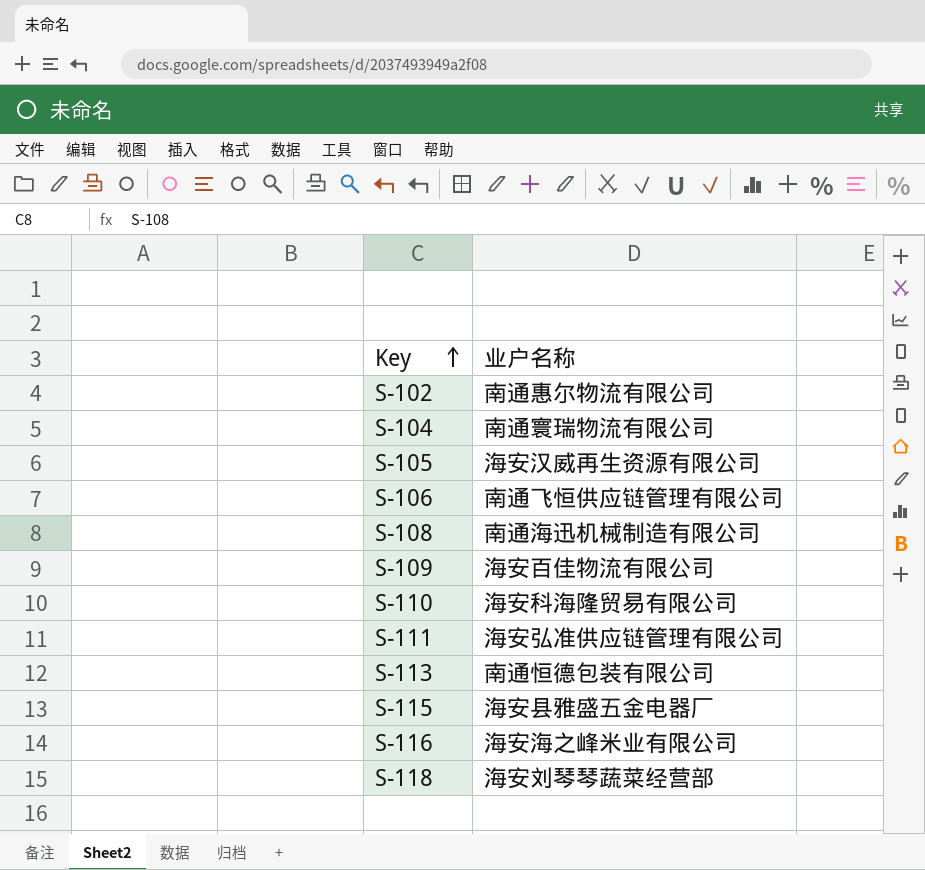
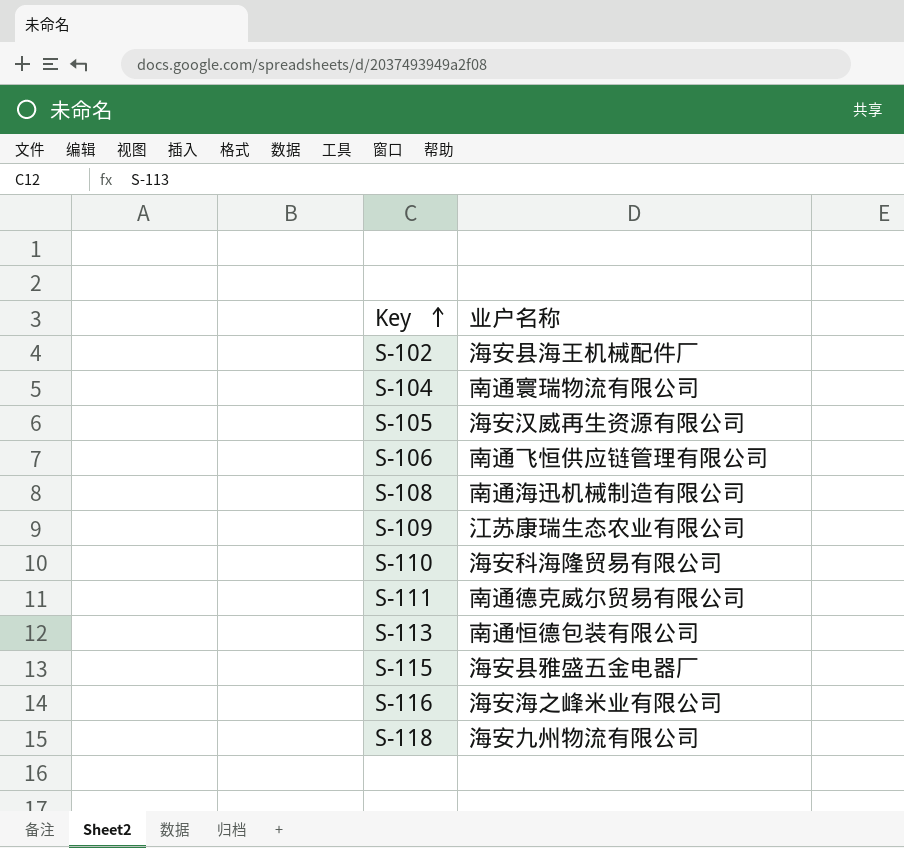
S-102 | 业户名称: 南通惠尔物流有限公司 -> 海安县海王机械配件厂
S-109 | 业户名称: 海安百佳物流有限公司 -> 江苏康瑞生态农业有限公司
S-111 | 业户名称: 海安弘准供应链管理有限公司 -> 南通德克威尔贸易有限公司
S-118 | 业户名称: 海安刘琴琴蔬菜经营部 -> 海安九州物流有限公司

